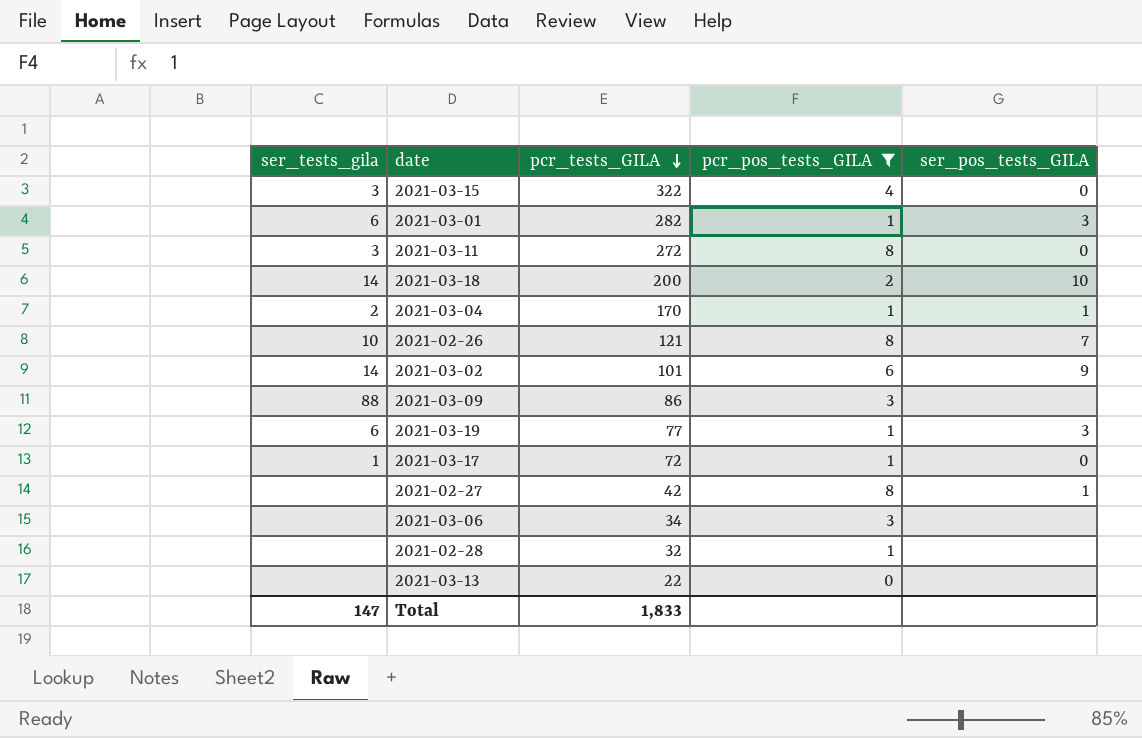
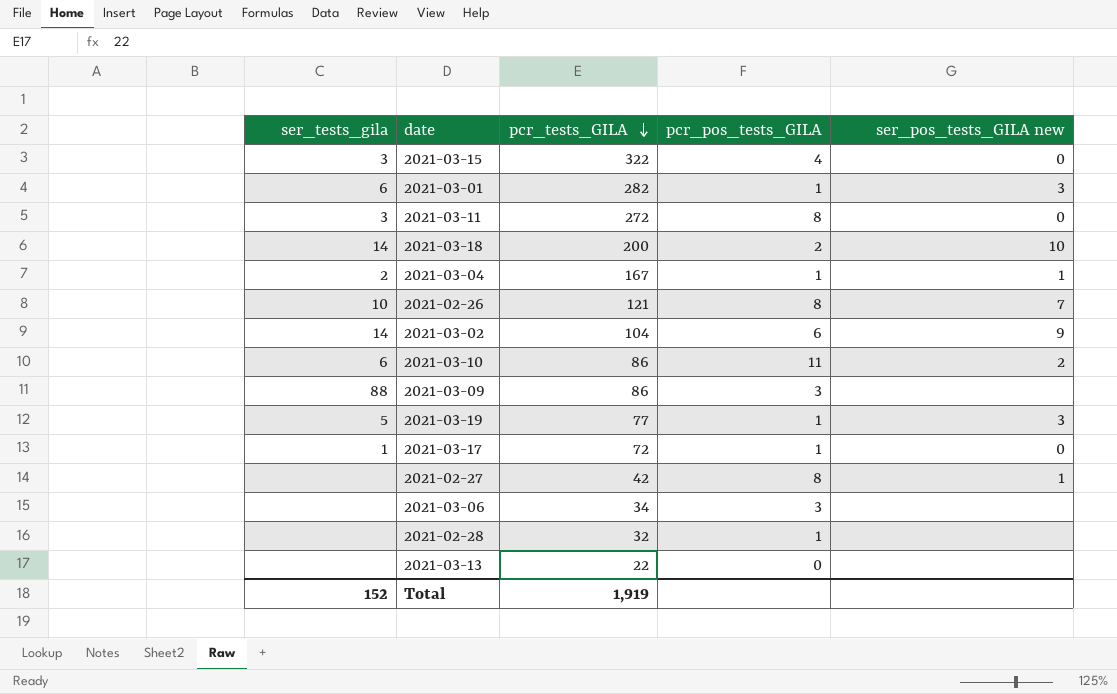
filter: pcr_pos_tests_GILA != 11 -> none
column name: ser_pos_tests_GILA -> ser_pos_tests_GILA new
2021-03-04 | pcr_tests_GILA: 170 -> 167
2021-03-02 | pcr_tests_GILA: 101 -> 104
2021-03-19 | ser_tests_gila: 6 -> 5
Total | ser_tests_gila: 147 -> 152
Total | pcr_tests_GILA: 1,833 -> 1,919

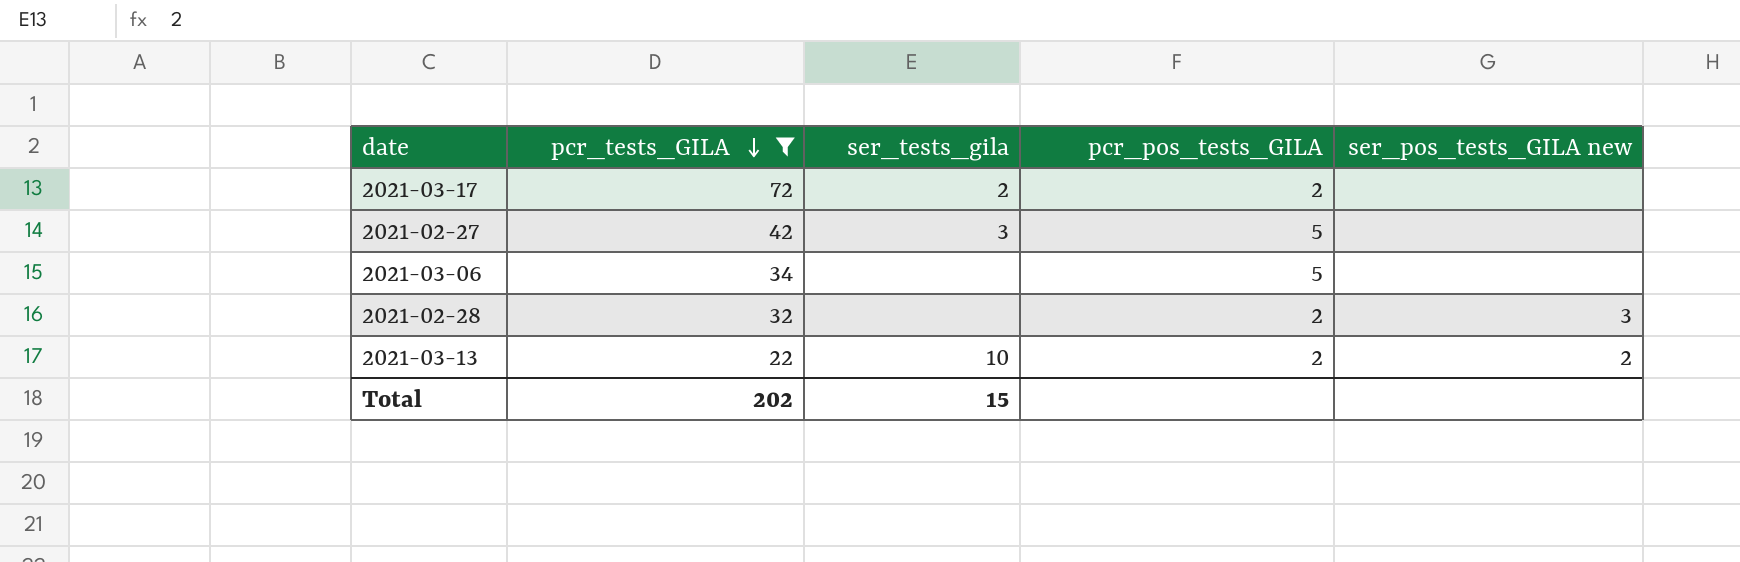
filter: none -> pcr_tests_GILA <= 72
column ser_tests_gila | position: 1 -> 3
2021-03-17 | ser_tests_gila: 1 -> 2
2021-03-17 | pcr_pos_tests_GILA: 1 -> 2
2021-03-17 | ser_pos_tests_GILA new: 0 -> none
2021-02-27 | ser_tests_gila: none -> 3
2021-02-27 | pcr_pos_tests_GILA: 8 -> 5
2021-02-27 | ser_pos_tests_GILA new: 1 -> none
2021-03-06 | pcr_pos_tests_GILA: 3 -> 5
2021-02-28 | pcr_pos_tests_GILA: 1 -> 2
2021-02-28 | ser_pos_tests_GILA new: none -> 3
2021-03-13 | ser_tests_gila: none -> 10
2021-03-13 | pcr_pos_tests_GILA: 0 -> 2
2021-03-13 | ser_pos_tests_GILA new: none -> 2
Total | pcr_tests_GILA: 1,919 -> 202
Total | ser_tests_gila: 152 -> 15

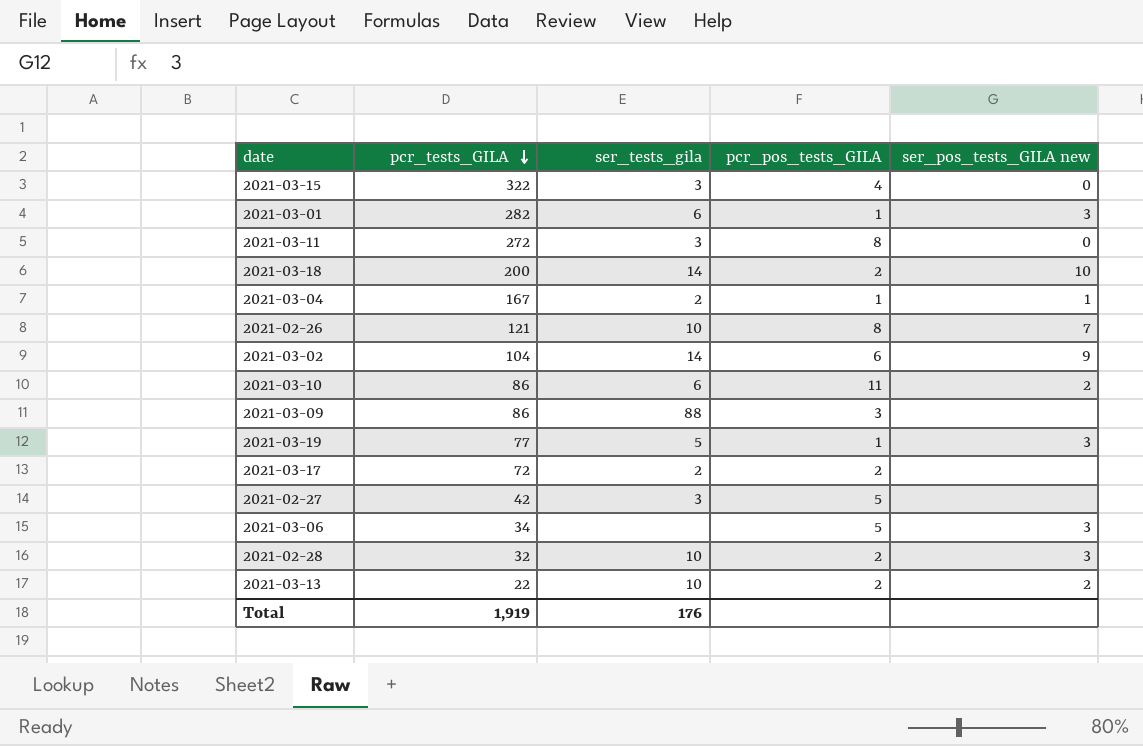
filter: pcr_tests_GILA <= 72 -> none
2021-03-06 | ser_pos_tests_GILA new: none -> 3
2021-02-28 | ser_tests_gila: none -> 10
Total | pcr_tests_GILA: 202 -> 1,919
Total | ser_tests_gila: 15 -> 176

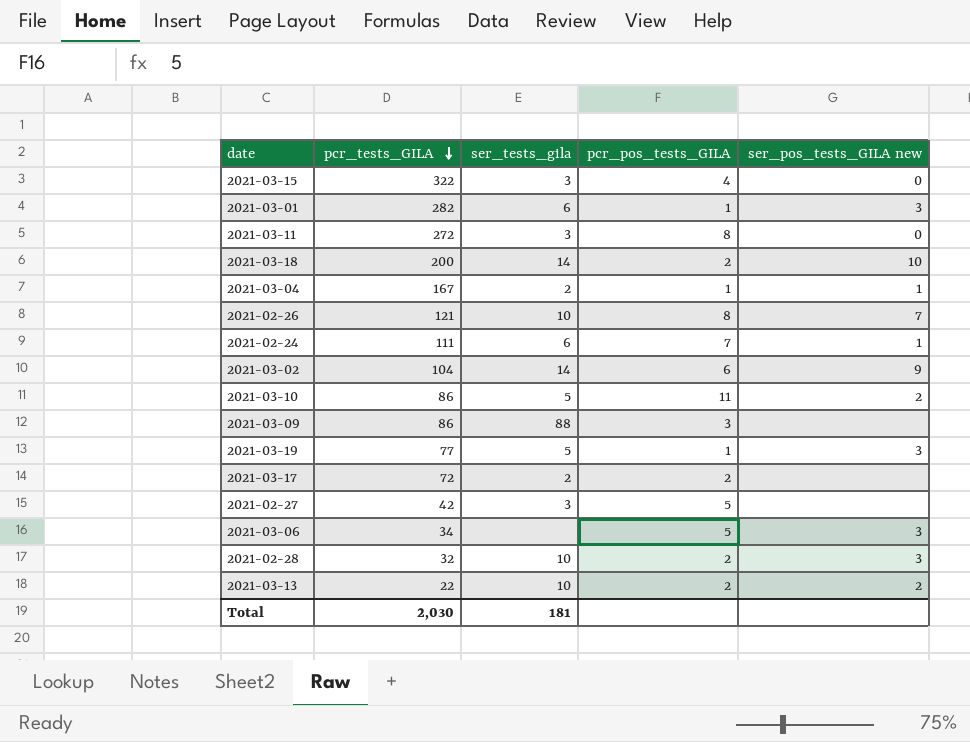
row 2021-02-24: none -> 111 | 6 | 7 | 1
2021-03-10 | ser_tests_gila: 6 -> 5
Total | pcr_tests_GILA: 1,919 -> 2,030
Total | ser_tests_gila: 176 -> 181

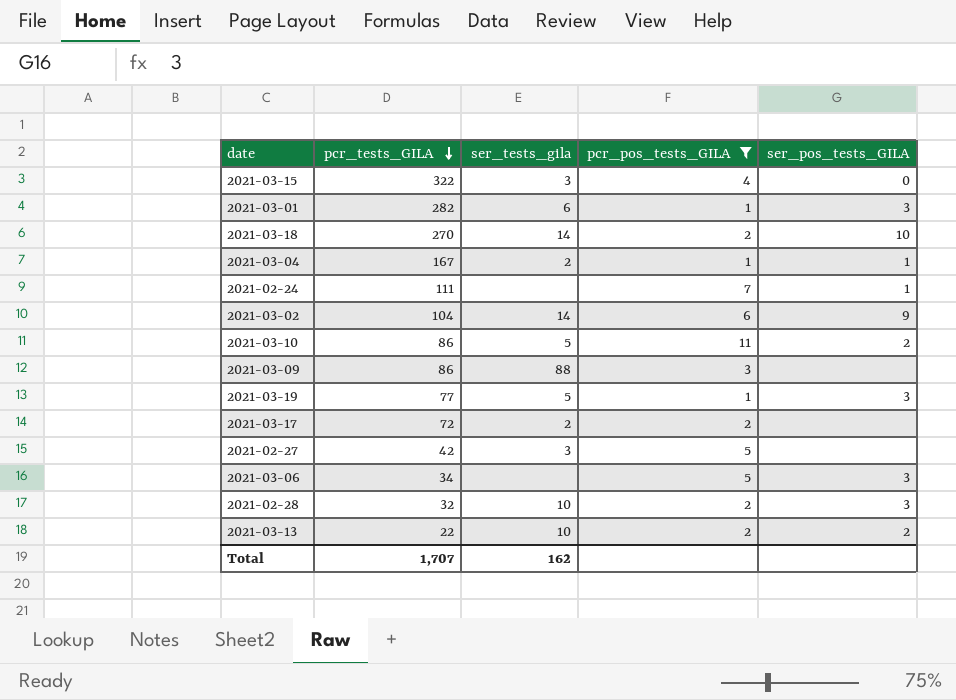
filter: none -> pcr_pos_tests_GILA != 8
column name: ser_pos_tests_GILA new -> ser_pos_tests_GILA
2021-03-18 | pcr_tests_GILA: 200 -> 270
2021-02-24 | ser_tests_gila: 6 -> none
Total | pcr_tests_GILA: 2,030 -> 1,707
Total | ser_tests_gila: 181 -> 162

